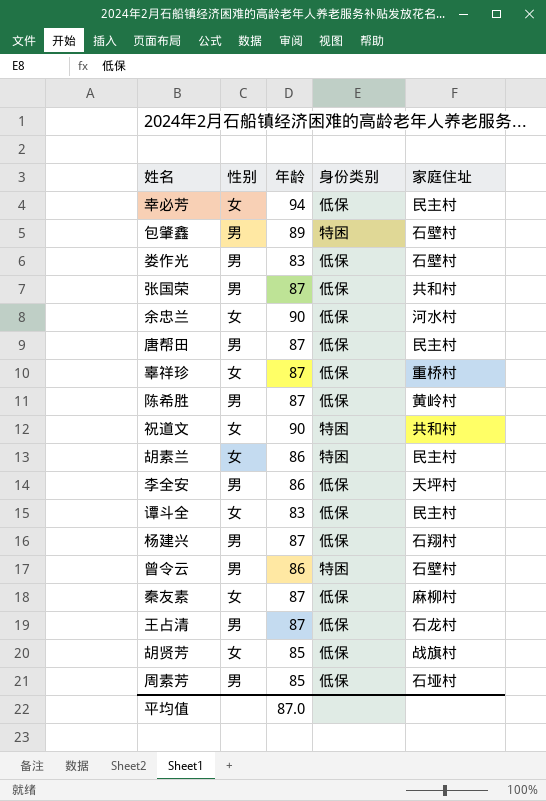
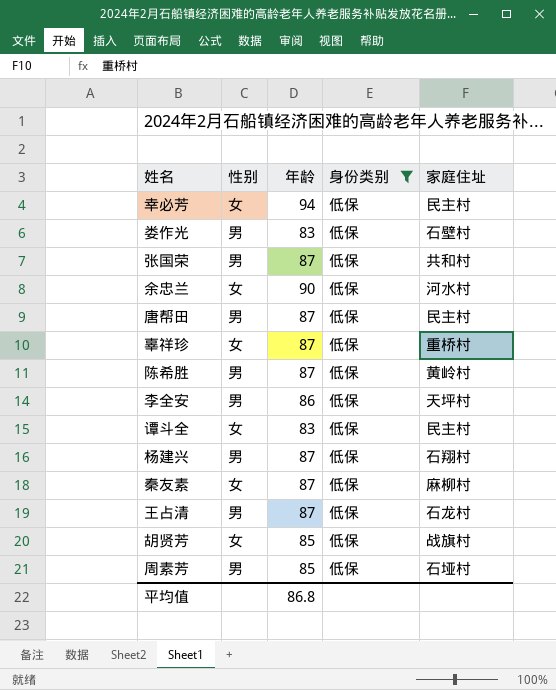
filter: none -> 身份类别 = 低保
平均值 | 年龄: 87.0 -> 86.8

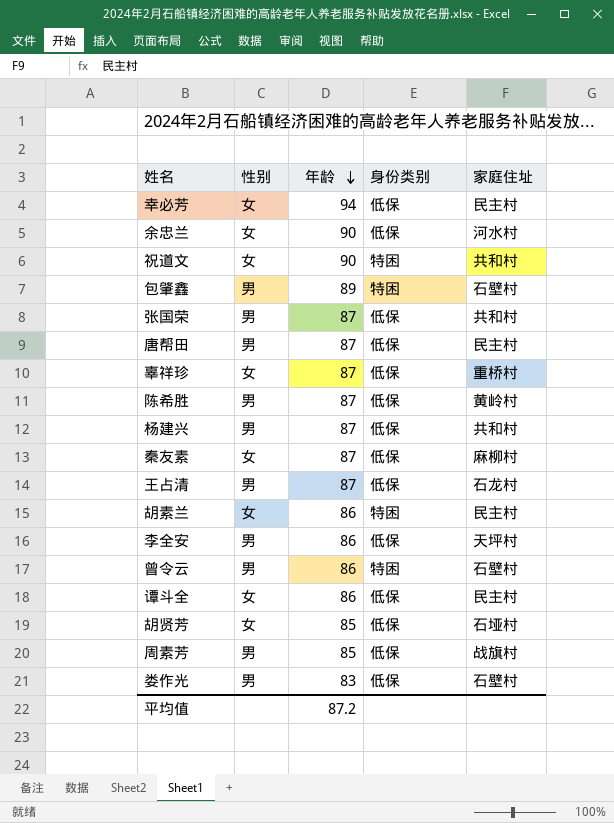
filter: 身份类别 = 低保 -> none
row order: none -> 年龄 descending
杨建兴 | 家庭住址: 石翔村 -> 共和村
谭斗全 | 年龄: 83 -> 86
胡贤芳 | 家庭住址: 战旗村 -> 石垭村
周素芳 | 家庭住址: 石垭村 -> 战旗村
平均值 | 年龄: 86.8 -> 87.2

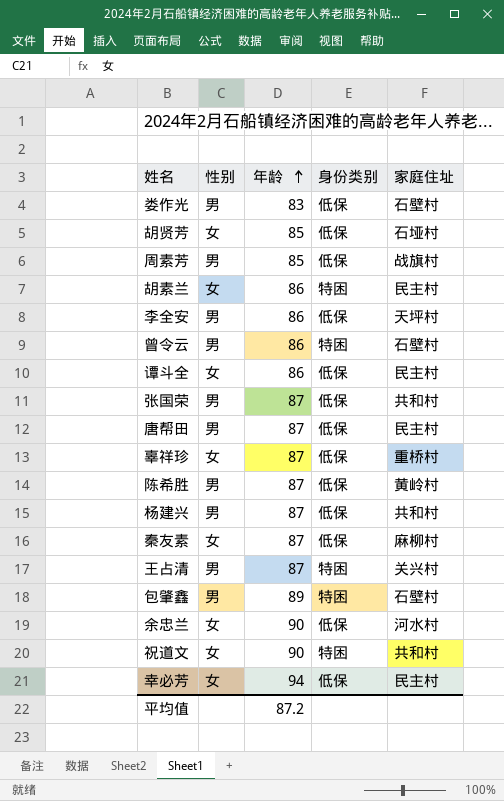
row order: 年龄 descending -> 年龄 ascending
王占清 | 身份类别: 低保 -> 特困
王占清 | 家庭住址: 石龙村 -> 关兴村

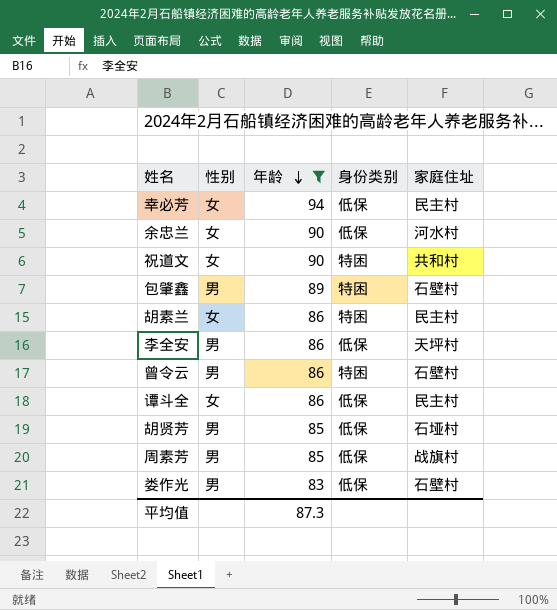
filter: none -> 年龄 != 87
row order: 年龄 ascending -> 年龄 descending
胡贤芳 | 性别: 女 -> 男
平均值 | 年龄: 87.2 -> 87.3

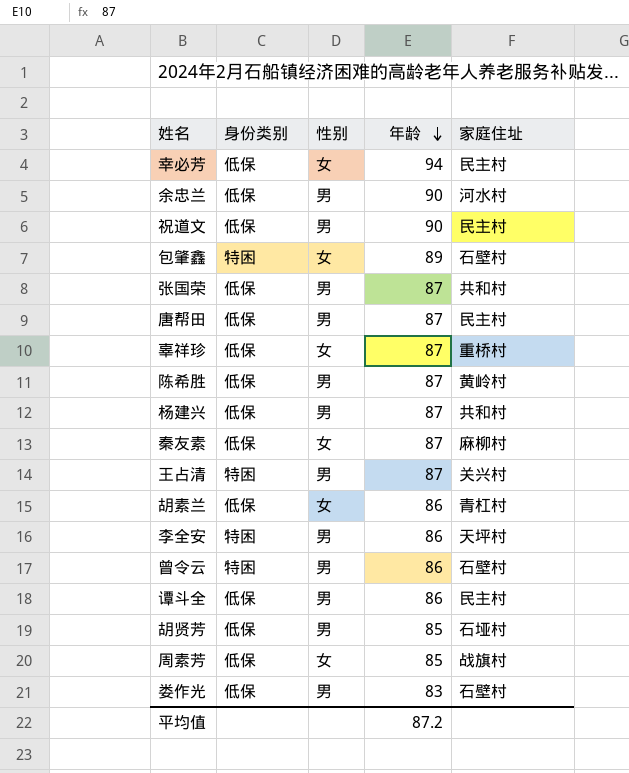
filter: 年龄 != 87 -> none
column 身份类别 | position: 4 -> 2
余忠兰 | 性别: 女 -> 男
祝道文 | 身份类别: 特困 -> 低保
祝道文 | 性别: 女 -> 男
祝道文 | 家庭住址: 共和村 -> 民主村
包肇鑫 | 性别: 男 -> 女
胡素兰 | 身份类别: 特困 -> 低保
胡素兰 | 家庭住址: 民主村 -> 青杠村
李全安 | 身份类别: 低保 -> 特困
谭斗全 | 性别: 女 -> 男
周素芳 | 性别: 男 -> 女
平均值 | 年龄: 87.3 -> 87.2

